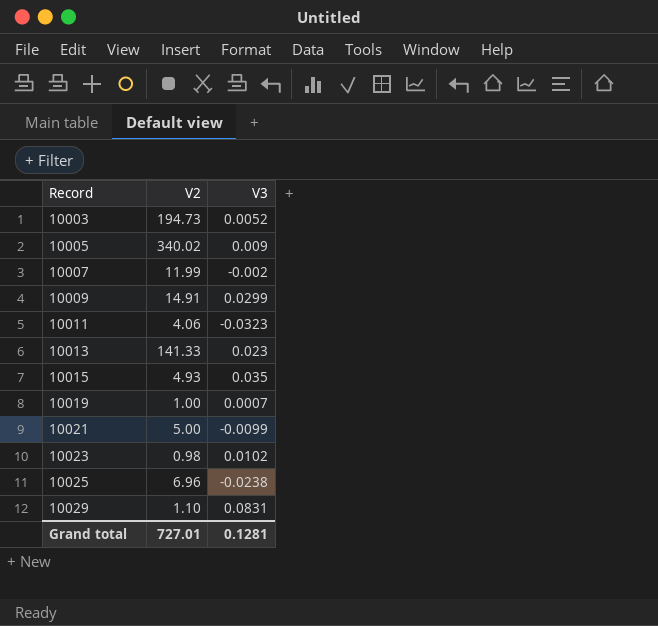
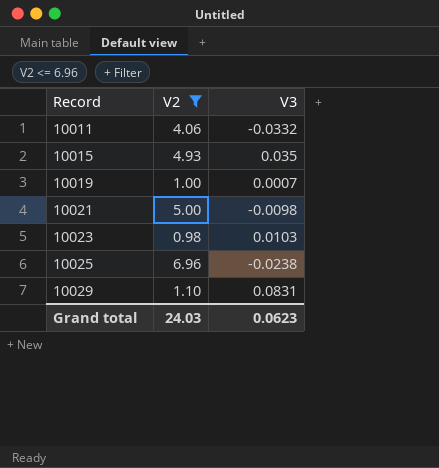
filter: none -> V2 <= 6.96
10011 | V3: -0.0323 -> -0.0332
10021 | V3: -0.0099 -> -0.0098
10023 | V3: 0.0102 -> 0.0103
Grand total | V2: 727.01 -> 24.03
Grand total | V3: 0.1281 -> 0.0623

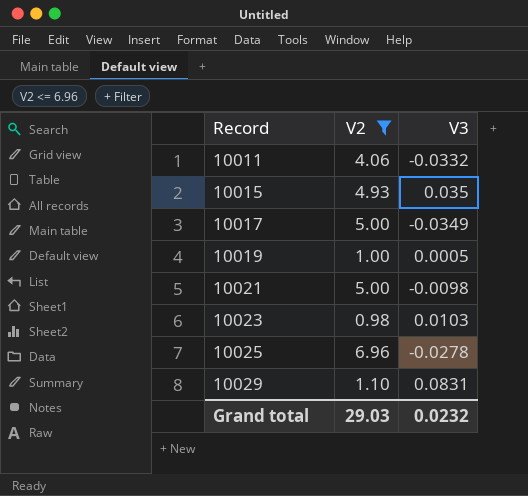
row 10017: none -> 5.00 | -0.0349
10019 | V3: 0.0007 -> 0.0005
10025 | V3: -0.0238 -> -0.0278
Grand total | V2: 24.03 -> 29.03
Grand total | V3: 0.0623 -> 0.0232

